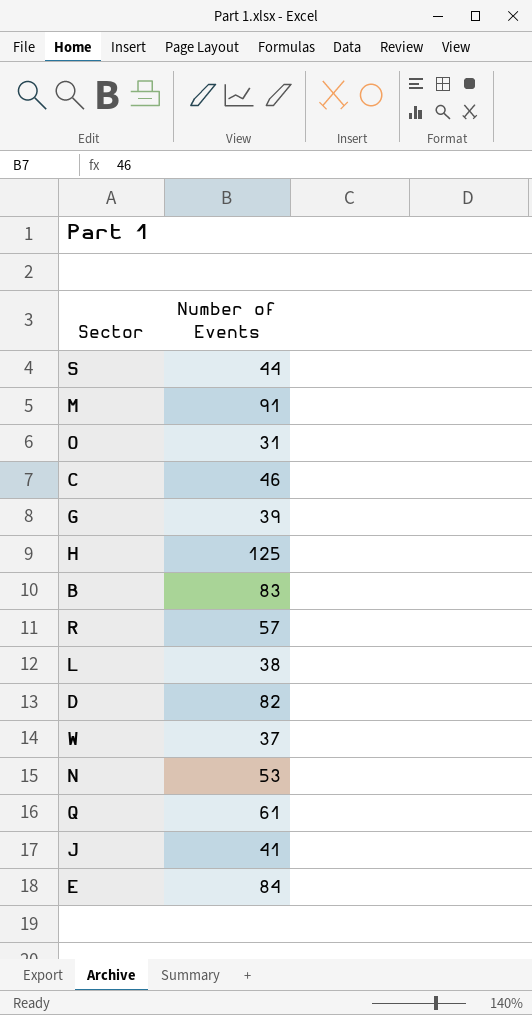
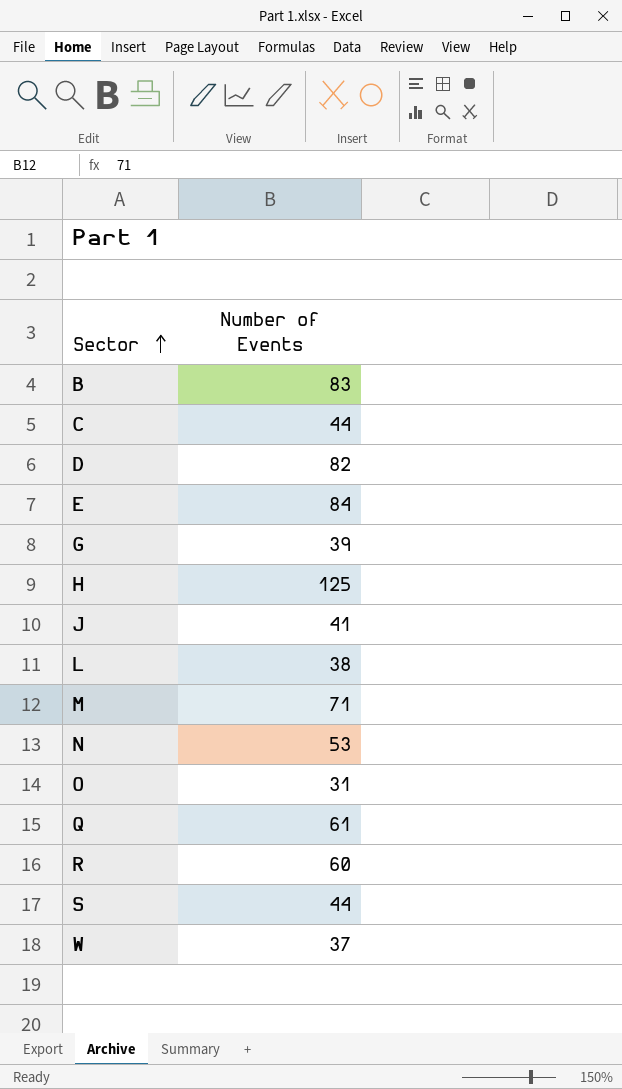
row order: none -> Sector ascending
C | Number of Events: 46 -> 44
M | Number of Events: 91 -> 71
R | Number of Events: 57 -> 60

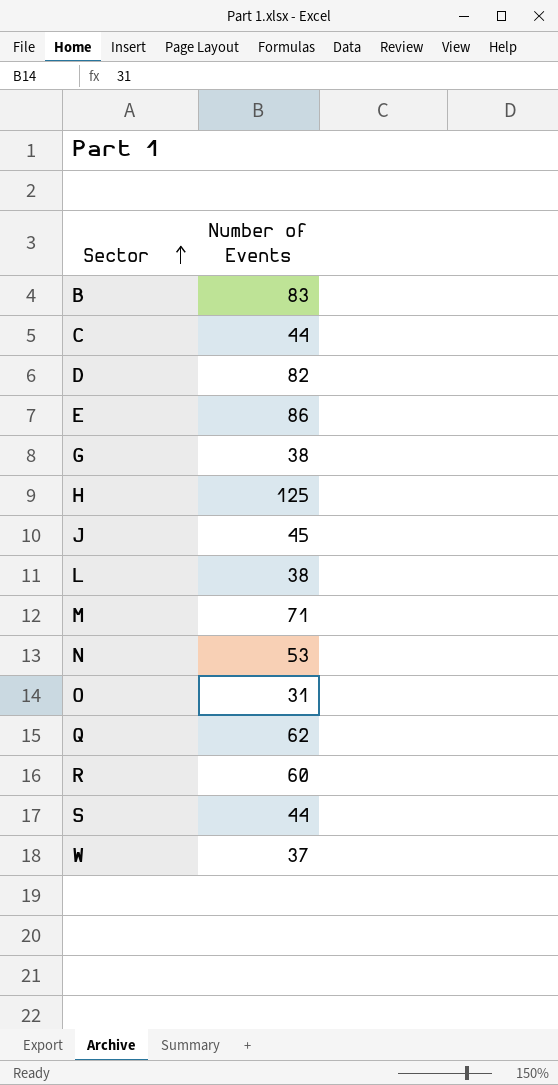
E | Number of Events: 84 -> 86
G | Number of Events: 39 -> 38
J | Number of Events: 41 -> 45
Q | Number of Events: 61 -> 62

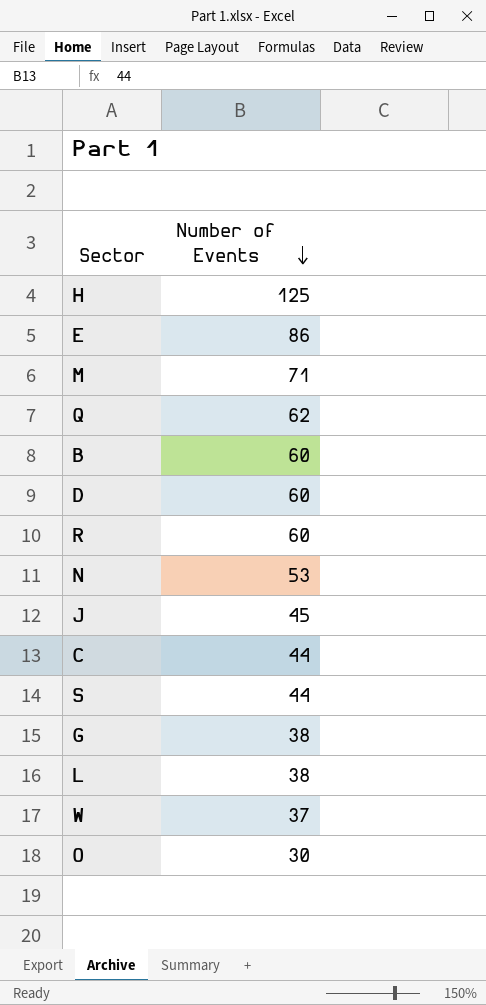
row order: Sector ascending -> Number of Events descending
B | Number of Events: 83 -> 60
D | Number of Events: 82 -> 60
O | Number of Events: 31 -> 30

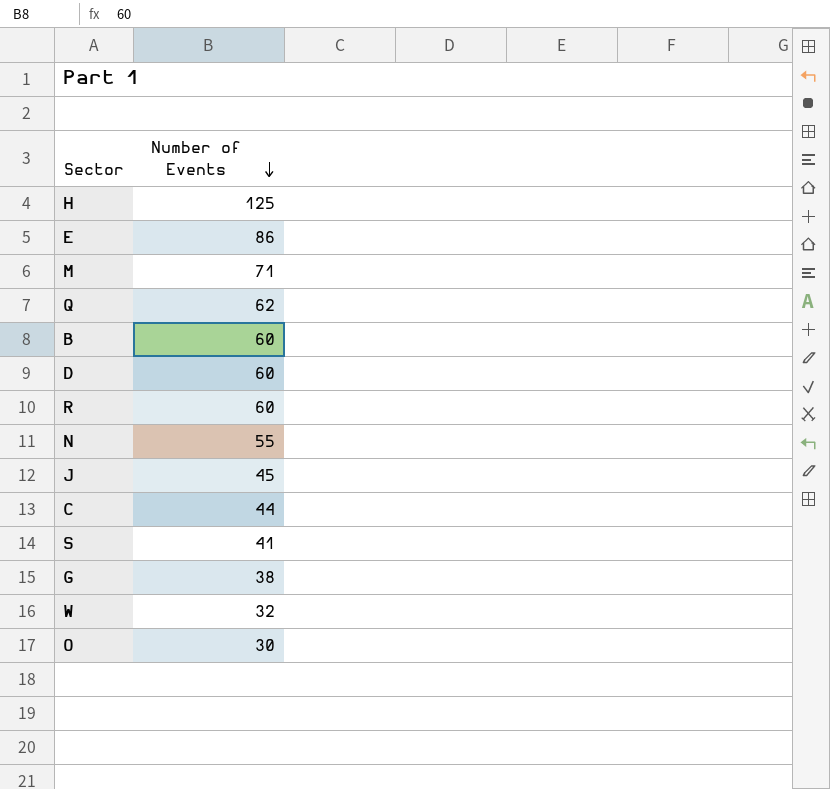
row L: 38 -> none
N | Number of Events: 53 -> 55
S | Number of Events: 44 -> 41
W | Number of Events: 37 -> 32

